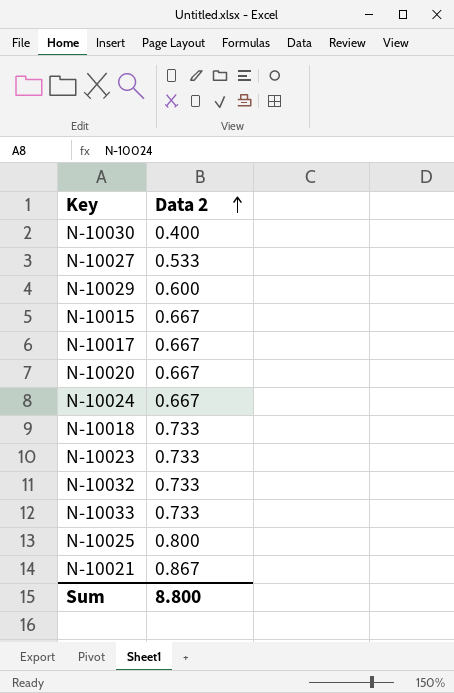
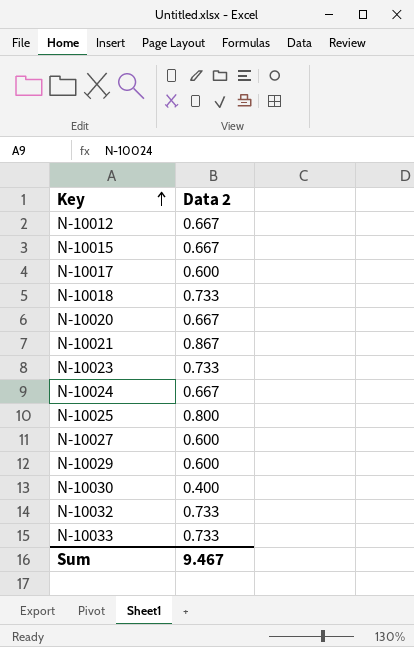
row order: Data 2 ascending -> Key ascending
row N-10012: none -> 0.667
N-10017 | Data 2: 0.667 -> 0.600
N-10027 | Data 2: 0.533 -> 0.600
Sum | Data 2: 8.800 -> 9.467

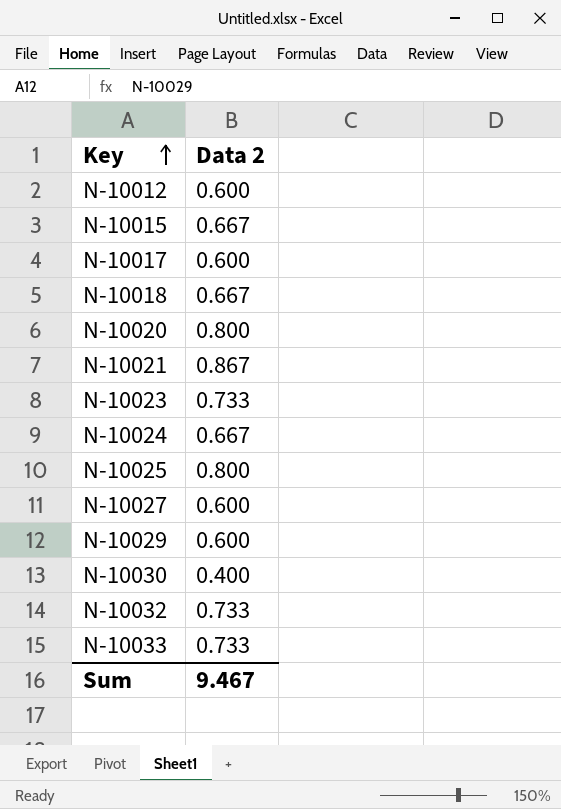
N-10012 | Data 2: 0.667 -> 0.600
N-10018 | Data 2: 0.733 -> 0.667
N-10020 | Data 2: 0.667 -> 0.800

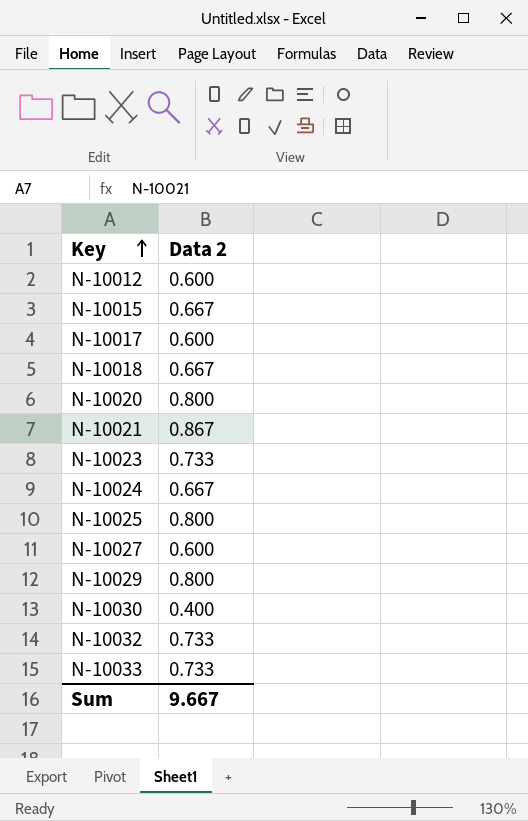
N-10029 | Data 2: 0.600 -> 0.800
Sum | Data 2: 9.467 -> 9.667

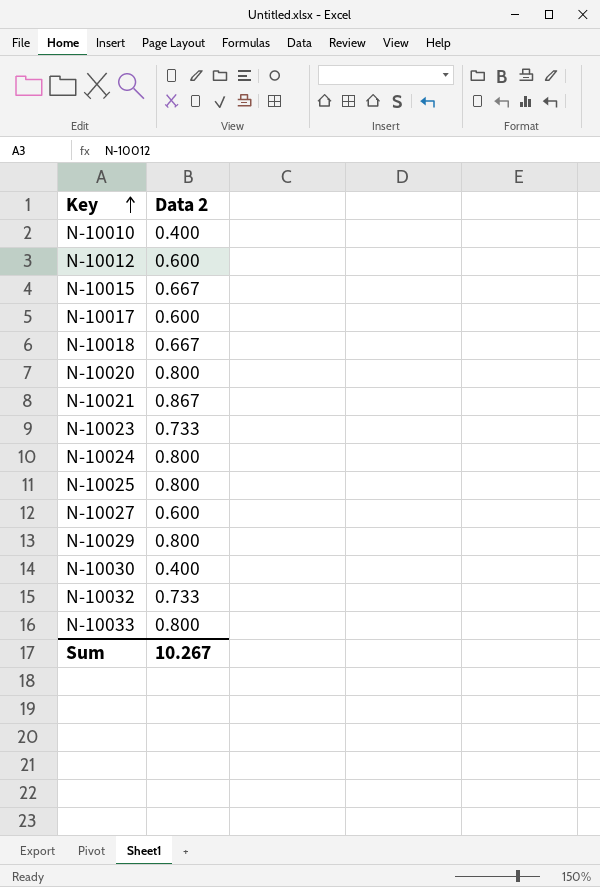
row N-10010: none -> 0.400
N-10024 | Data 2: 0.667 -> 0.800
N-10033 | Data 2: 0.733 -> 0.800
Sum | Data 2: 9.667 -> 10.267

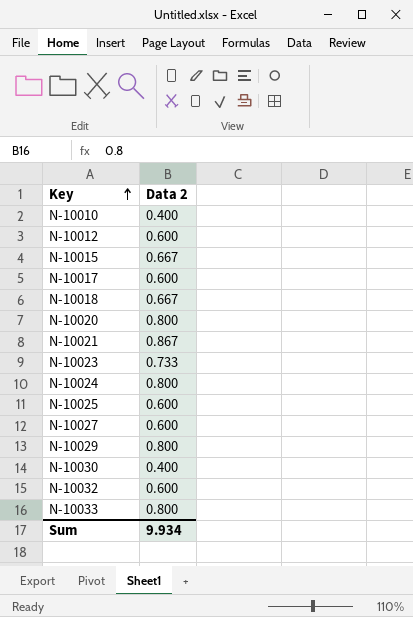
N-10025 | Data 2: 0.800 -> 0.600
N-10032 | Data 2: 0.733 -> 0.600
Sum | Data 2: 10.267 -> 9.934

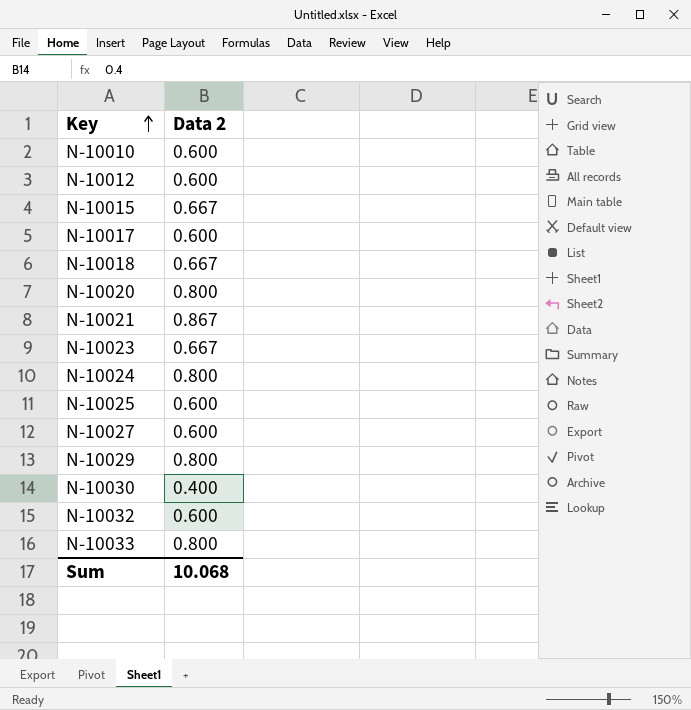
N-10010 | Data 2: 0.400 -> 0.600
N-10023 | Data 2: 0.733 -> 0.667
Sum | Data 2: 9.934 -> 10.068

